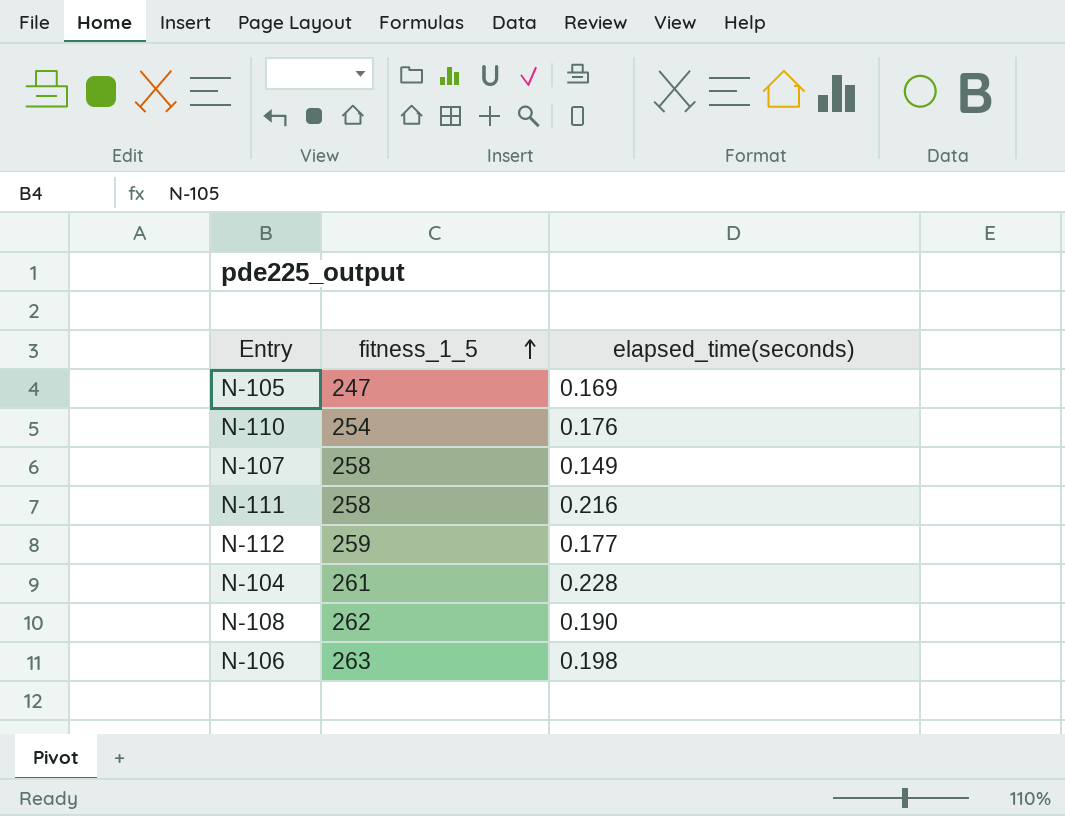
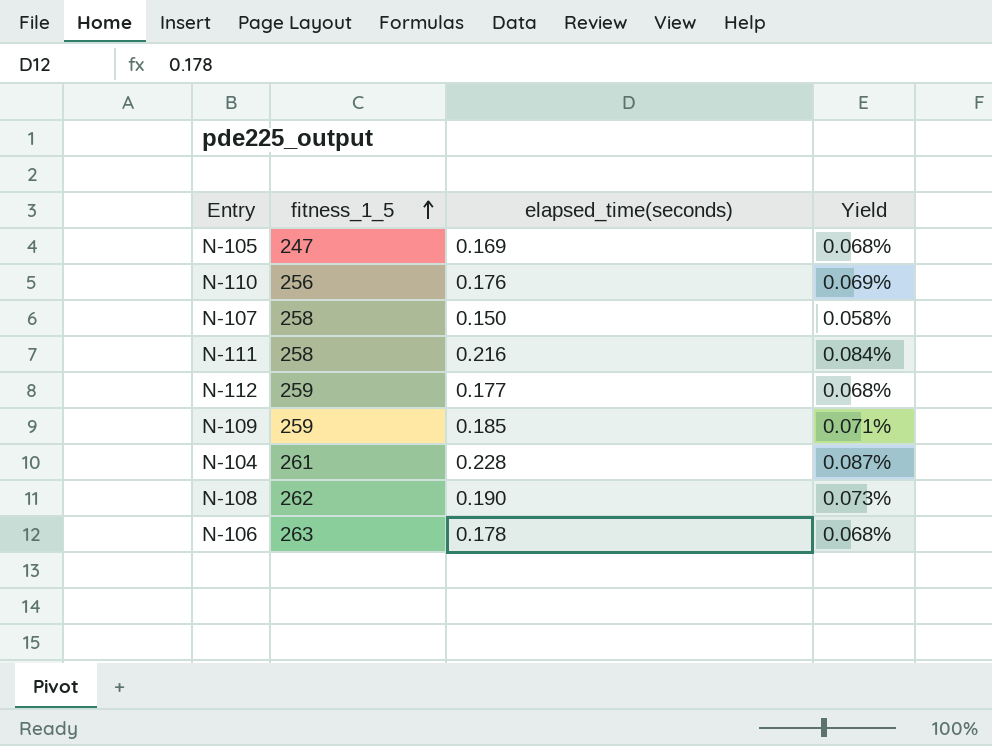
column Yield | formula: none -> [elapsed_time(seconds)] / [fitness_1_5]
N-110 | fitness_1_5: 254 -> 256
N-107 | elapsed_time(seconds): 0.149 -> 0.150
row N-109: none -> 259 | 0.185 | 0.071%
N-106 | elapsed_time(seconds): 0.198 -> 0.178

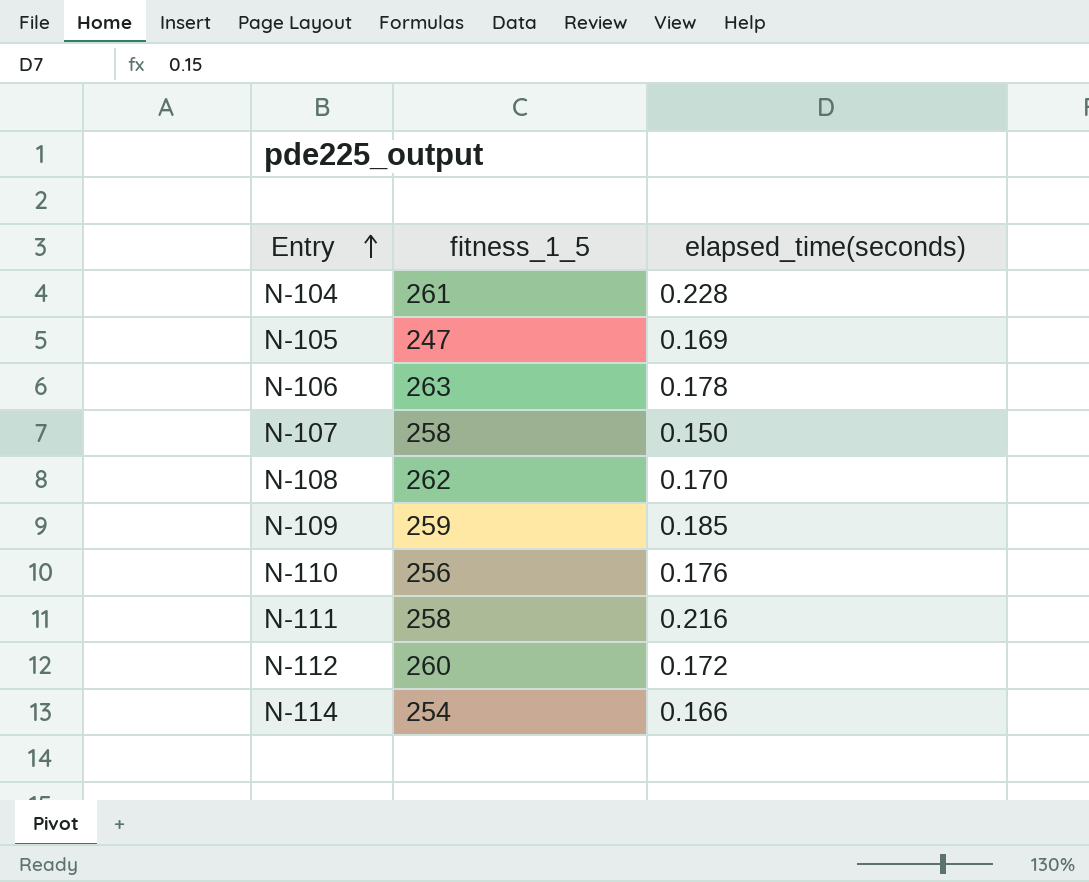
row order: fitness_1_5 ascending -> Entry ascending
column Yield | formula: [elapsed_time(seconds)] / [fitness_1_5] -> none
N-108 | elapsed_time(seconds): 0.190 -> 0.170
N-112 | fitness_1_5: 259 -> 260
N-112 | elapsed_time(seconds): 0.177 -> 0.172
row N-114: none -> 254 | 0.166

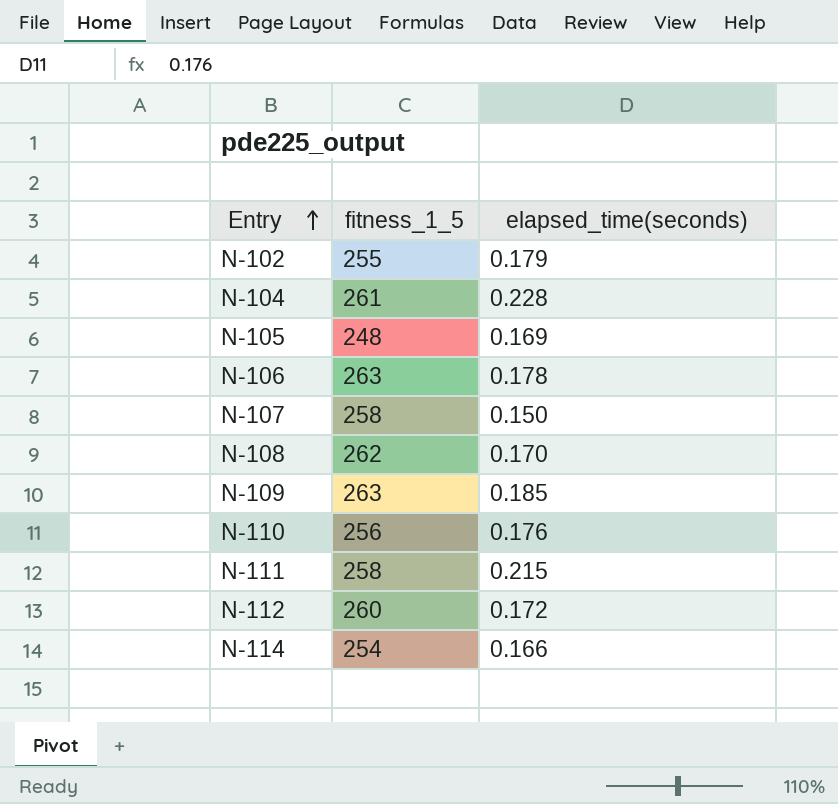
row N-102: none -> 255 | 0.179
N-105 | fitness_1_5: 247 -> 248
N-109 | fitness_1_5: 259 -> 263
N-111 | elapsed_time(seconds): 0.216 -> 0.215

